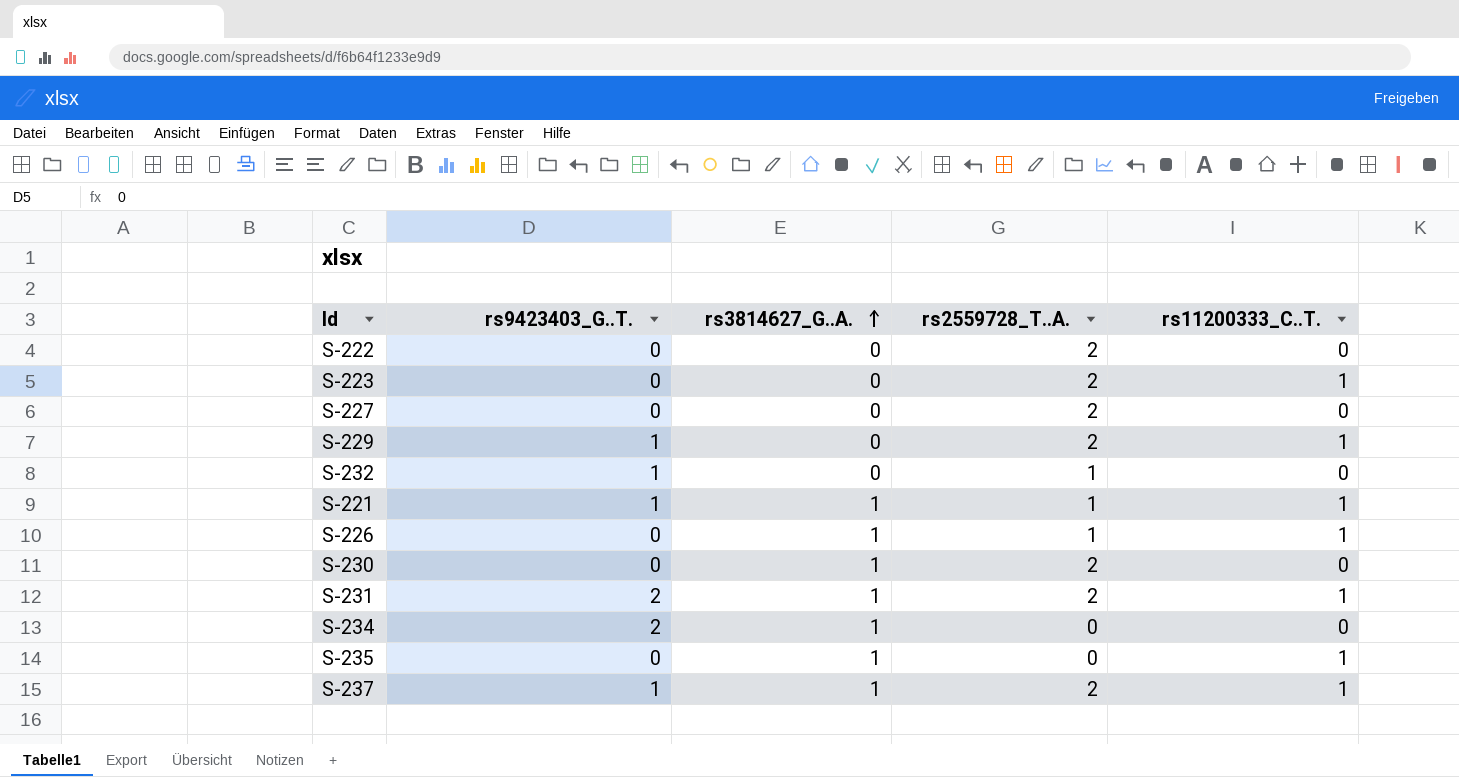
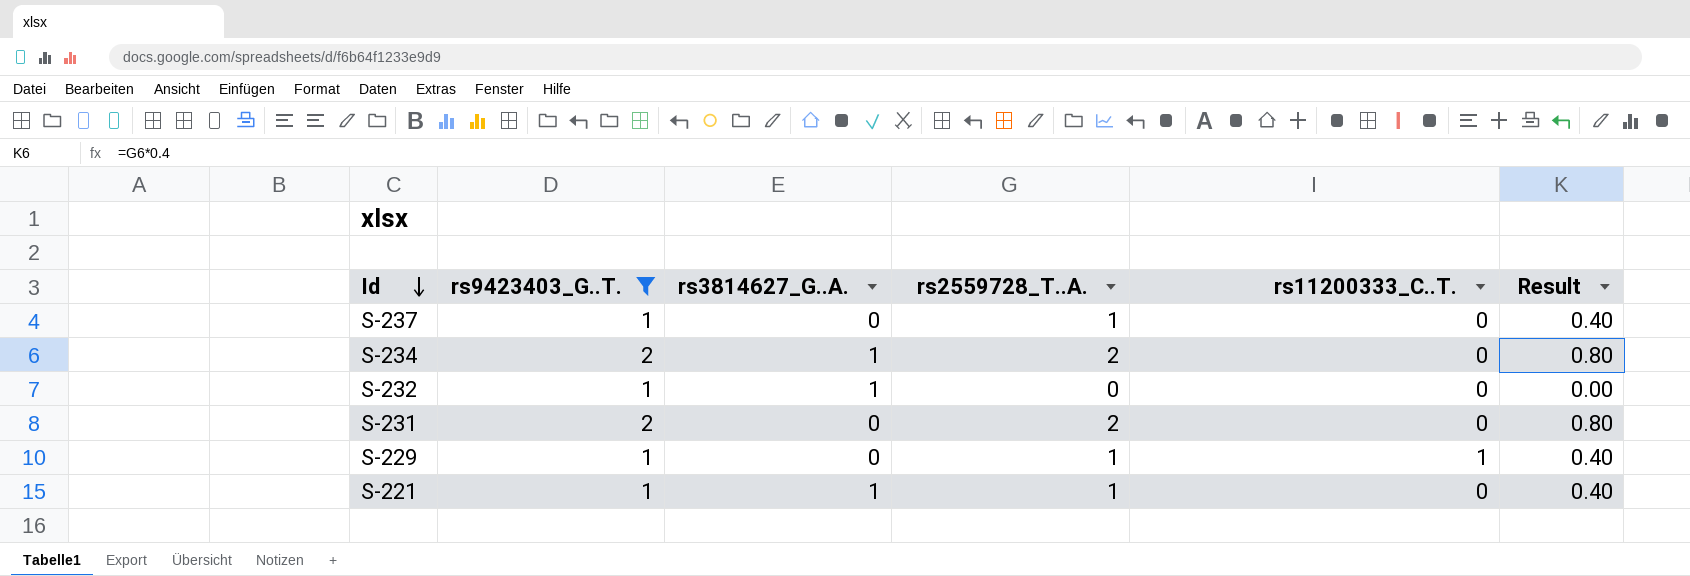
filter: none -> rs9423403_G..T. != 0
row order: rs3814627_G..A. ascending -> Id descending
column Result | formula: none -> [rs2559728_T..A.] * 0.4
S-237 | rs3814627_G..A.: 1 -> 0
S-237 | rs2559728_T..A.: 2 -> 1
S-237 | rs11200333_C..T.: 1 -> 0
S-234 | rs2559728_T..A.: 0 -> 2
S-232 | rs3814627_G..A.: 0 -> 1
S-232 | rs2559728_T..A.: 1 -> 0
S-231 | rs3814627_G..A.: 1 -> 0
S-231 | rs11200333_C..T.: 1 -> 0
S-229 | rs2559728_T..A.: 2 -> 1
S-221 | rs11200333_C..T.: 1 -> 0

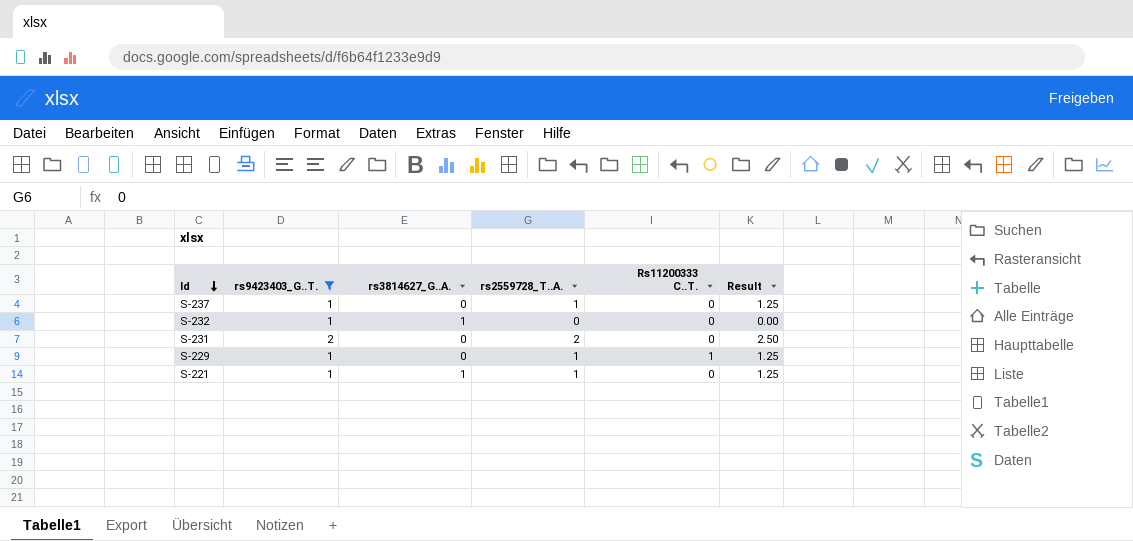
column name: rs11200333_C..T. -> Rs11200333 C..T.
column Result | formula: [rs2559728_T..A.] * 0.4 -> [rs2559728_T..A.] * 1.25
row S-234: 2 | 1 | 2 | 0 | 0.80 -> none

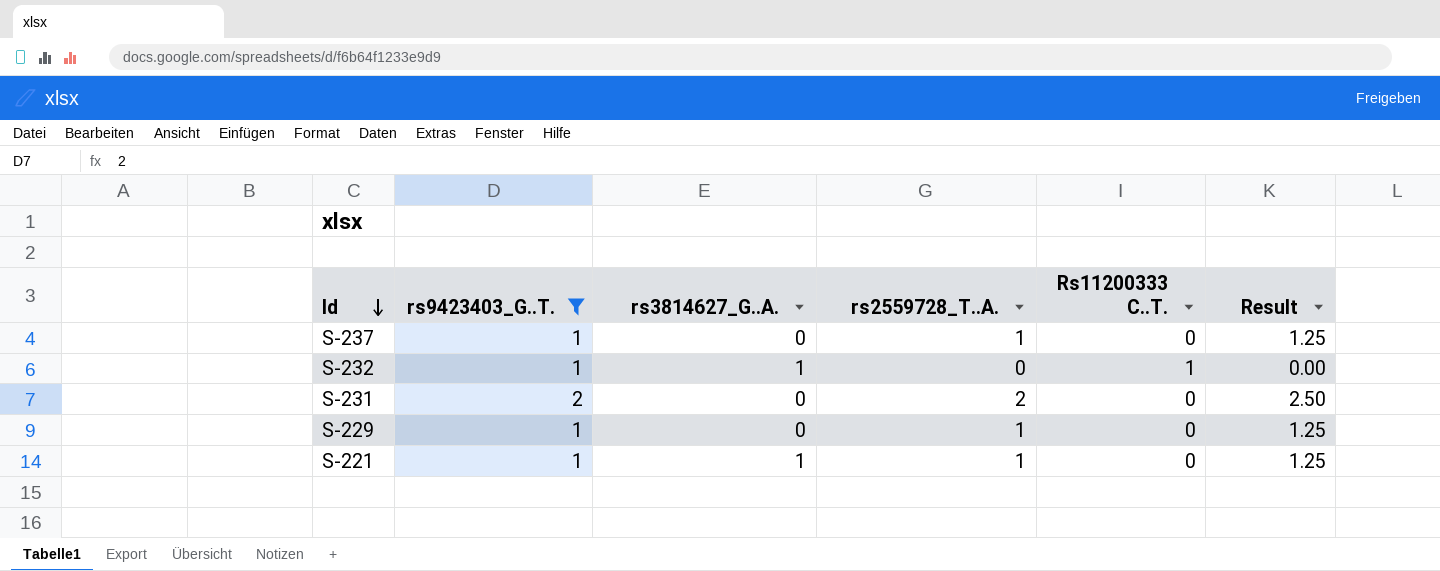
S-232 | Rs11200333 C..T.: 0 -> 1
S-229 | Rs11200333 C..T.: 1 -> 0

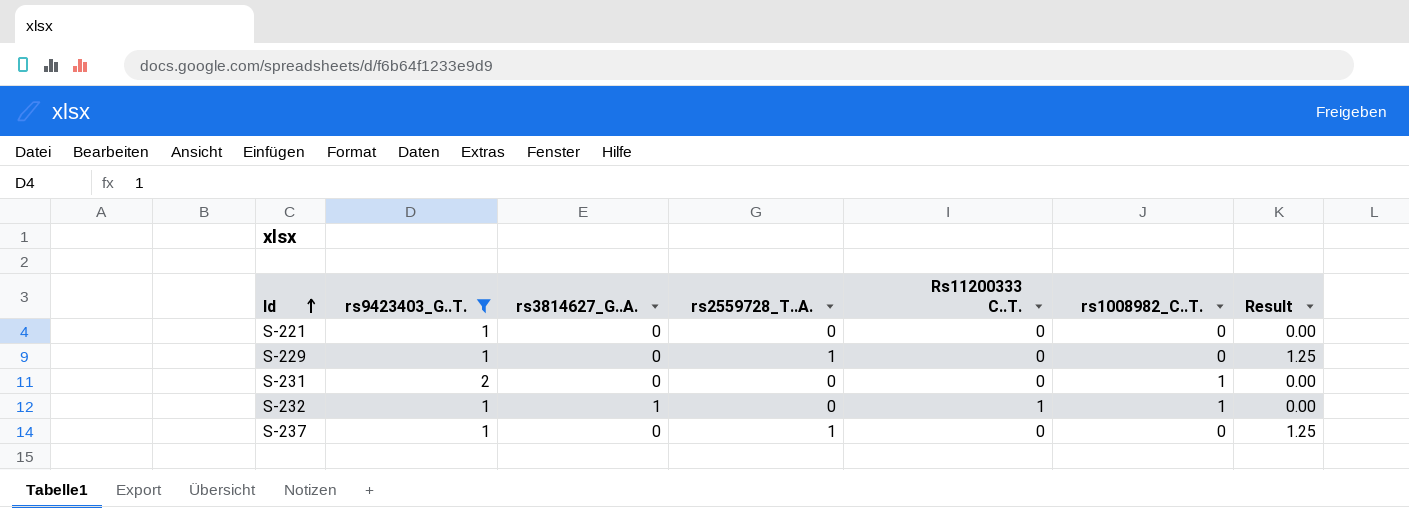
row order: Id descending -> Id ascending
column rs1008982_C..T. | position: none -> 6
S-221 | rs3814627_G..A.: 1 -> 0
S-221 | rs2559728_T..A.: 1 -> 0
S-221 | Result: 1.25 -> 0.00
S-231 | rs2559728_T..A.: 2 -> 0
S-231 | Result: 2.50 -> 0.00

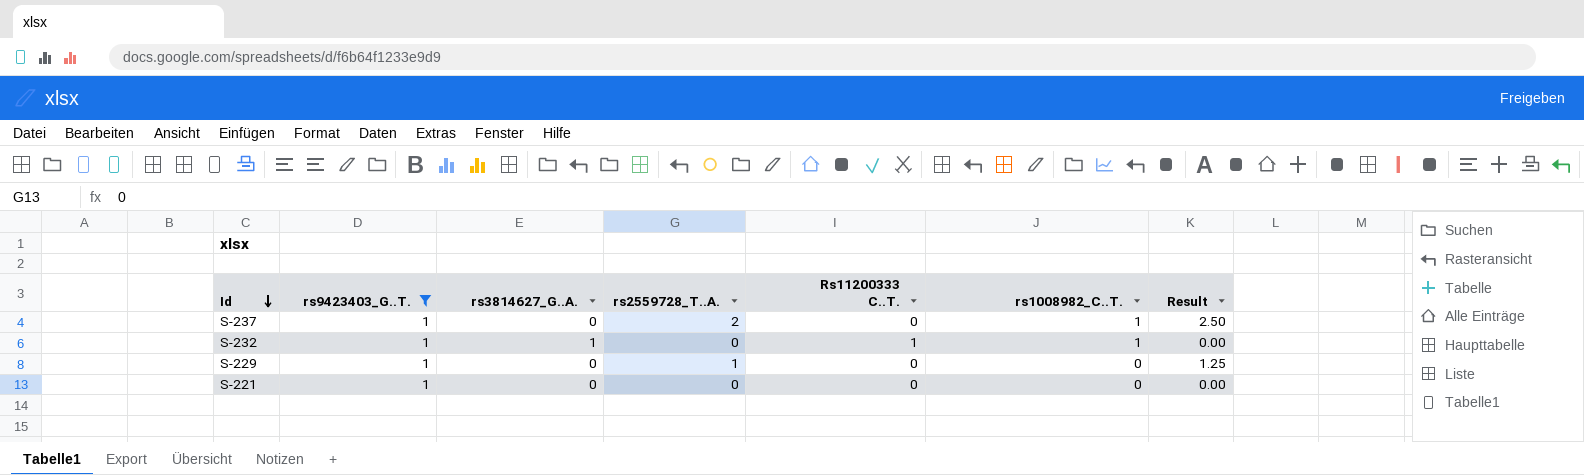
row order: Id ascending -> Id descending
row S-231: 2 | 0 | 0 | 0 | 1 | 0.00 -> none
S-237 | rs2559728_T..A.: 1 -> 2
S-237 | rs1008982_C..T.: 0 -> 1
S-237 | Result: 1.25 -> 2.50

